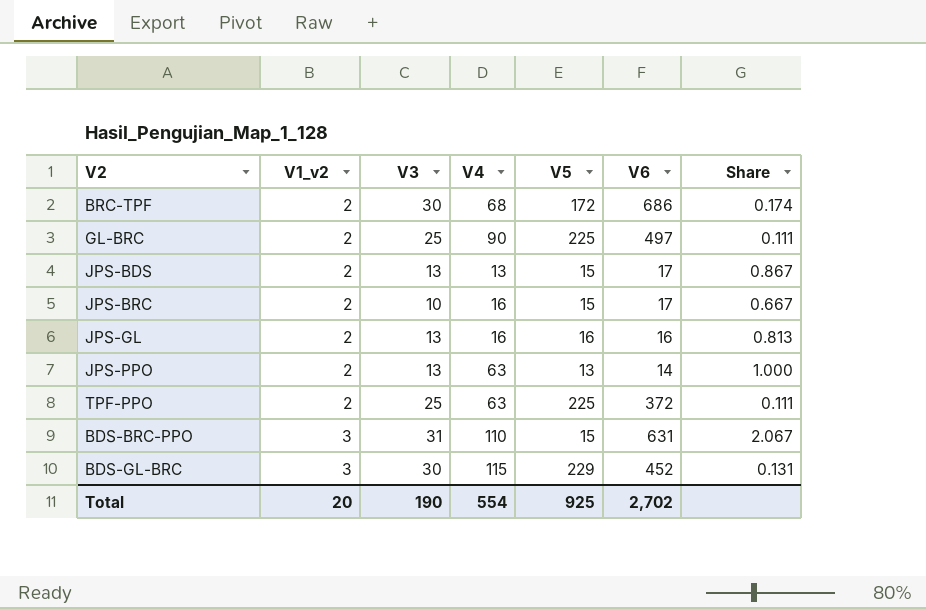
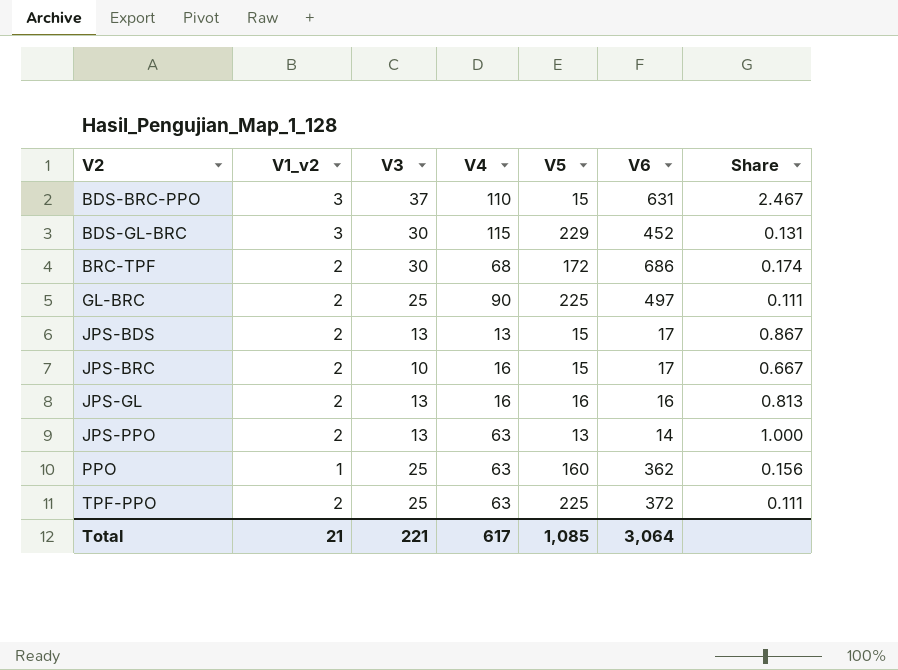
row order: V1_v2 ascending -> V2 ascending
BDS-BRC-PPO | V3: 31 -> 37
BDS-BRC-PPO | Share: 2.067 -> 2.467
row PPO: none -> 1 | 25 | 63 | 160 | 362 | 0.156
Total | V1_v2: 20 -> 21
Total | V3: 190 -> 221
Total | V4: 554 -> 617
Total | V5: 925 -> 1,085
Total | V6: 2,702 -> 3,064

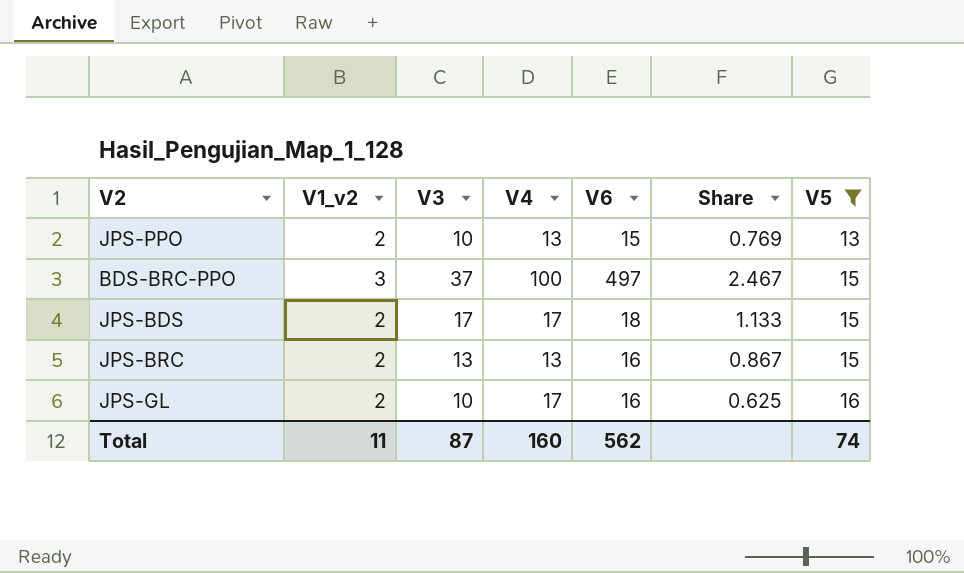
filter: none -> V5 <= 16
row order: V2 ascending -> V5 ascending
column V5 | position: 5 -> 7
JPS-PPO | V3: 13 -> 10
JPS-PPO | V4: 63 -> 13
JPS-PPO | V6: 14 -> 15
JPS-PPO | Share: 1.000 -> 0.769
BDS-BRC-PPO | V4: 110 -> 100
BDS-BRC-PPO | V6: 631 -> 497
JPS-BDS | V3: 13 -> 17
JPS-BDS | V4: 13 -> 17
JPS-BDS | V6: 17 -> 18
JPS-BDS | Share: 0.867 -> 1.133
JPS-BRC | V3: 10 -> 13
JPS-BRC | V4: 16 -> 13
JPS-BRC | V6: 17 -> 16
JPS-BRC | Share: 0.667 -> 0.867
JPS-GL | V3: 13 -> 10
JPS-GL | V4: 16 -> 17
JPS-GL | Share: 0.813 -> 0.625
Total | V1_v2: 21 -> 11
Total | V3: 221 -> 87
Total | V4: 617 -> 160
Total | V6: 3,064 -> 562
Total | V5: 1,085 -> 74

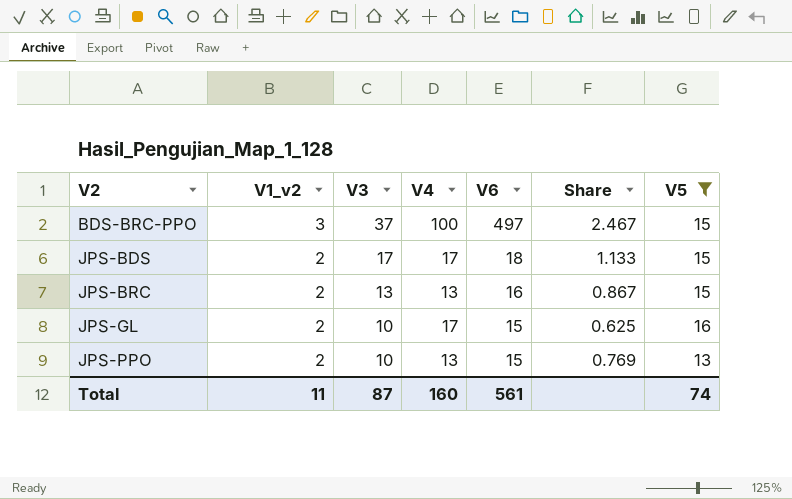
row order: V5 ascending -> V2 ascending
JPS-GL | V6: 16 -> 15
Total | V6: 562 -> 561

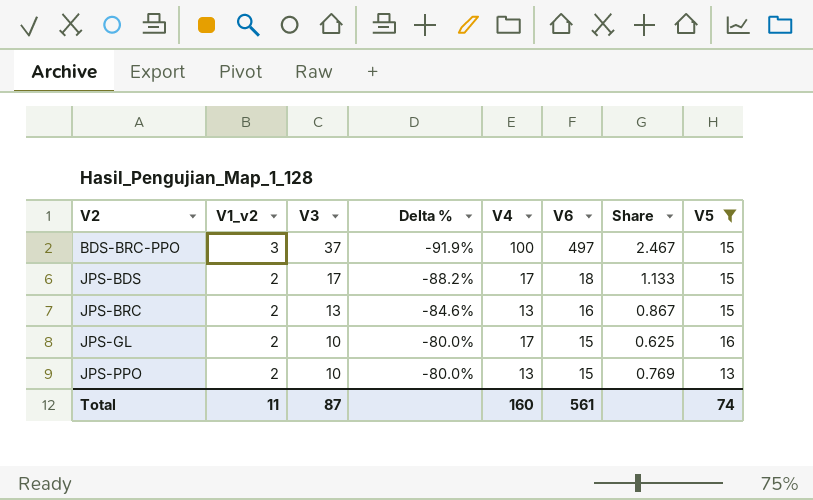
column Delta % | formula: none -> ([V1_v2] - [V3]) / [V3]

